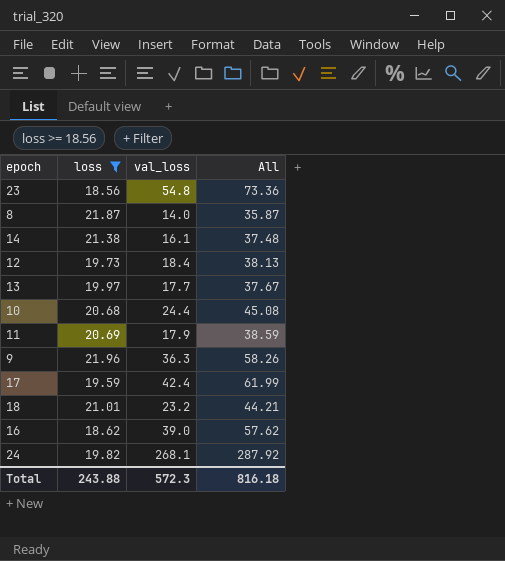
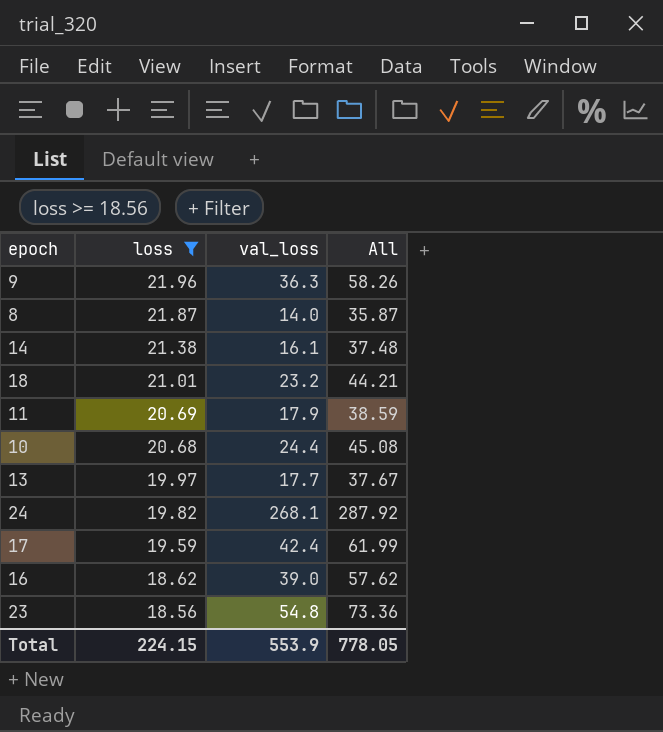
row order: none -> loss descending
row 12: 19.73 | 18.4 | 38.13 -> none
Total | loss: 243.88 -> 224.15
Total | val_loss: 572.3 -> 553.9
Total | All: 816.18 -> 778.05

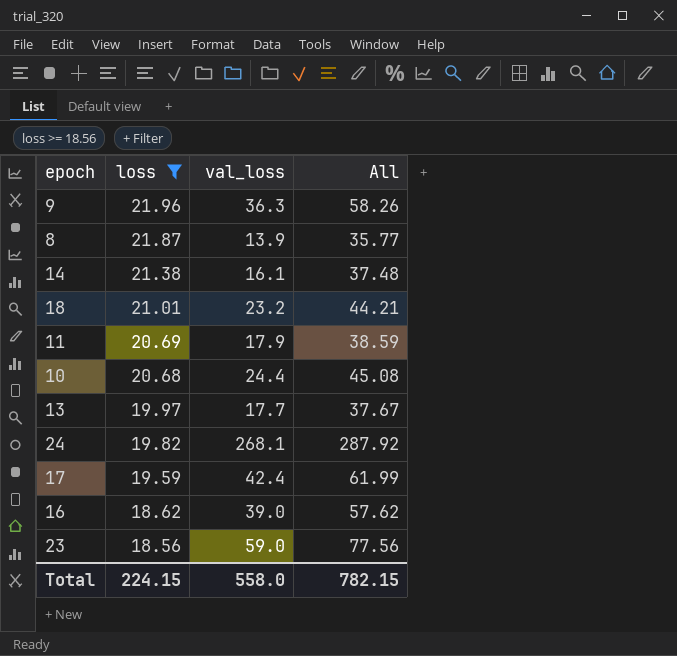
8 | val_loss: 14.0 -> 13.9
8 | All: 35.87 -> 35.77
23 | val_loss: 54.8 -> 59.0
23 | All: 73.36 -> 77.56
Total | val_loss: 553.9 -> 558.0
Total | All: 778.05 -> 782.15

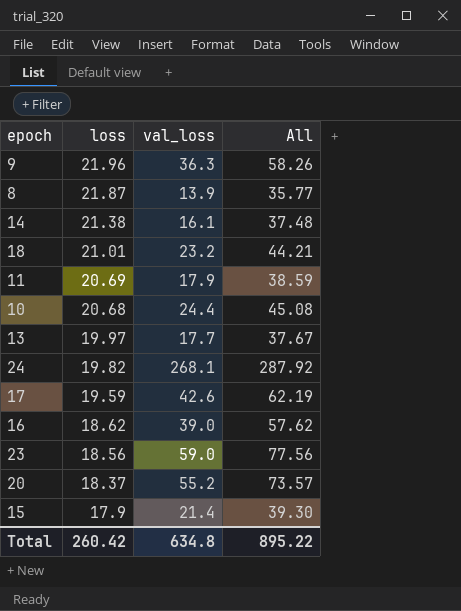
filter: loss >= 18.56 -> none
17 | val_loss: 42.4 -> 42.6
17 | All: 61.99 -> 62.19
Total | loss: 224.15 -> 260.42
Total | val_loss: 558.0 -> 634.8
Total | All: 782.15 -> 895.22

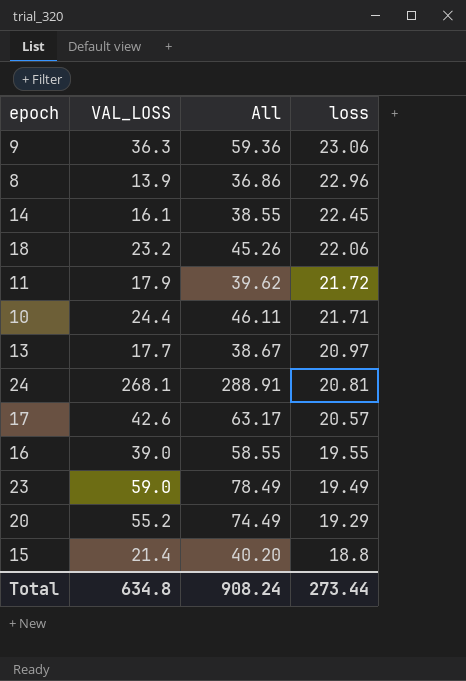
column name: val_loss -> VAL_LOSS
column loss | position: 2 -> 4
9 | All: 58.26 -> 59.36
9 | loss: 21.96 -> 23.06
8 | All: 35.77 -> 36.86
8 | loss: 21.87 -> 22.96
14 | All: 37.48 -> 38.55
14 | loss: 21.38 -> 22.45
18 | All: 44.21 -> 45.26
18 | loss: 21.01 -> 22.06
11 | All: 38.59 -> 39.62
11 | loss: 20.69 -> 21.72
10 | All: 45.08 -> 46.11
10 | loss: 20.68 -> 21.71
13 | All: 37.67 -> 38.67
13 | loss: 19.97 -> 20.97
24 | All: 287.92 -> 288.91
24 | loss: 19.82 -> 20.81
17 | All: 62.19 -> 63.17
17 | loss: 19.59 -> 20.57
16 | All: 57.62 -> 58.55
16 | loss: 18.62 -> 19.55
23 | All: 77.56 -> 78.49
23 | loss: 18.56 -> 19.49
20 | All: 73.57 -> 74.49
20 | loss: 18.37 -> 19.29
15 | All: 39.30 -> 40.20
15 | loss: 17.9 -> 18.8
Total | All: 895.22 -> 908.24
Total | loss: 260.42 -> 273.44

